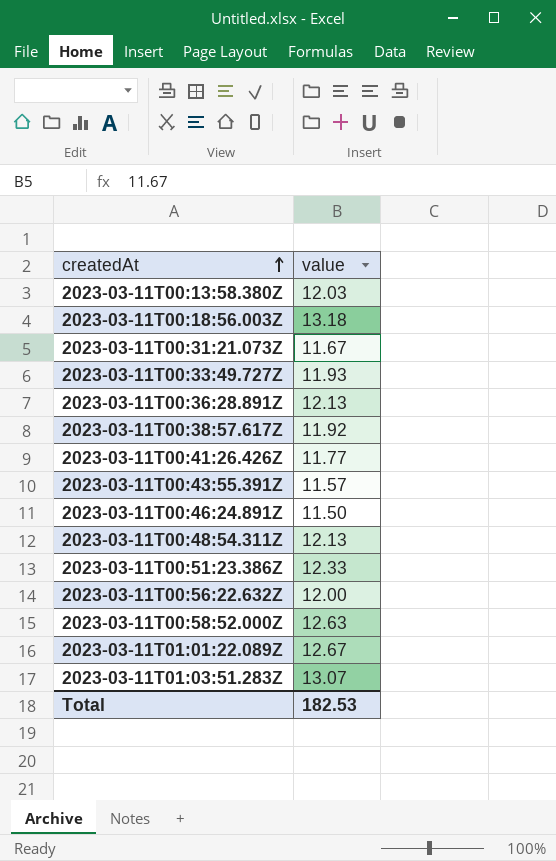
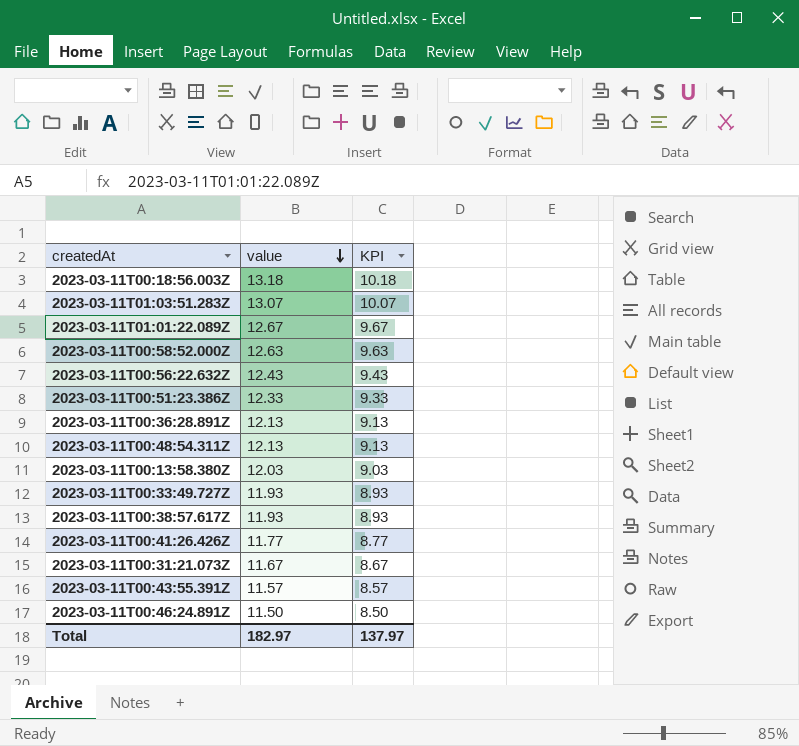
row order: createdAt ascending -> value descending
column KPI | formula: none -> [value] - 3
2023-03-11T00:56:22.632Z | value: 12.00 -> 12.43
2023-03-11T00:38:57.617Z | value: 11.92 -> 11.93
Total | value: 182.53 -> 182.97

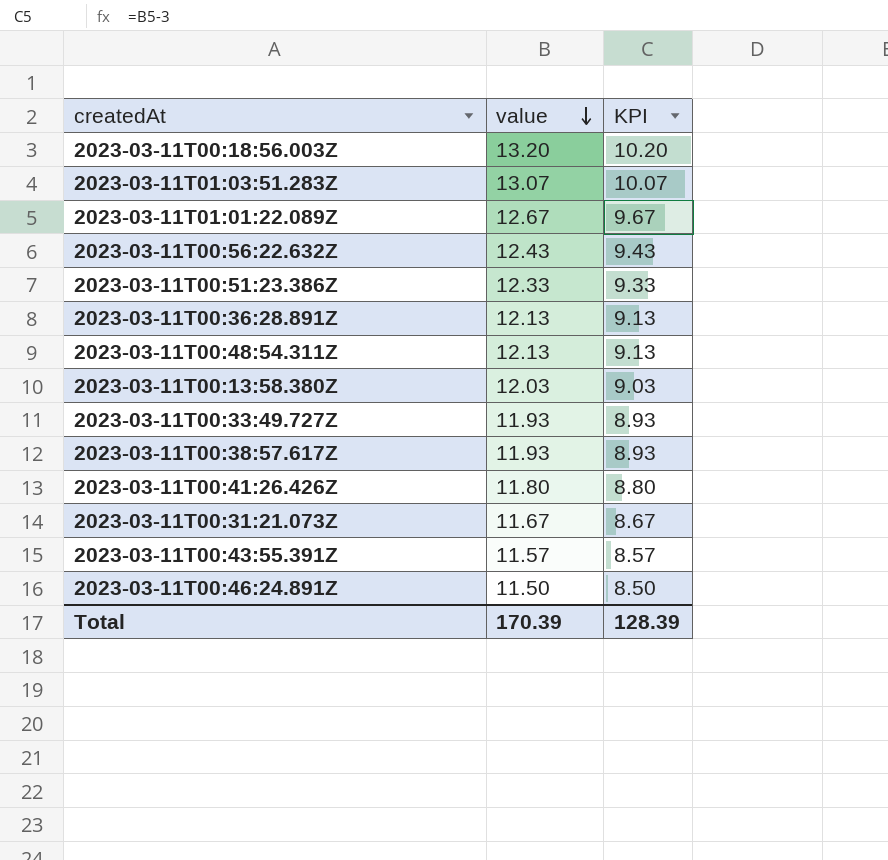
row 2023-03-11T00:58:52.000Z: 12.63 | 9.63 -> none
2023-03-11T00:18:56.003Z | value: 13.18 -> 13.20
2023-03-11T00:18:56.003Z | KPI: 10.18 -> 10.20
2023-03-11T00:41:26.426Z | value: 11.77 -> 11.80
2023-03-11T00:41:26.426Z | KPI: 8.77 -> 8.80
Total | value: 182.97 -> 170.39
Total | KPI: 137.97 -> 128.39

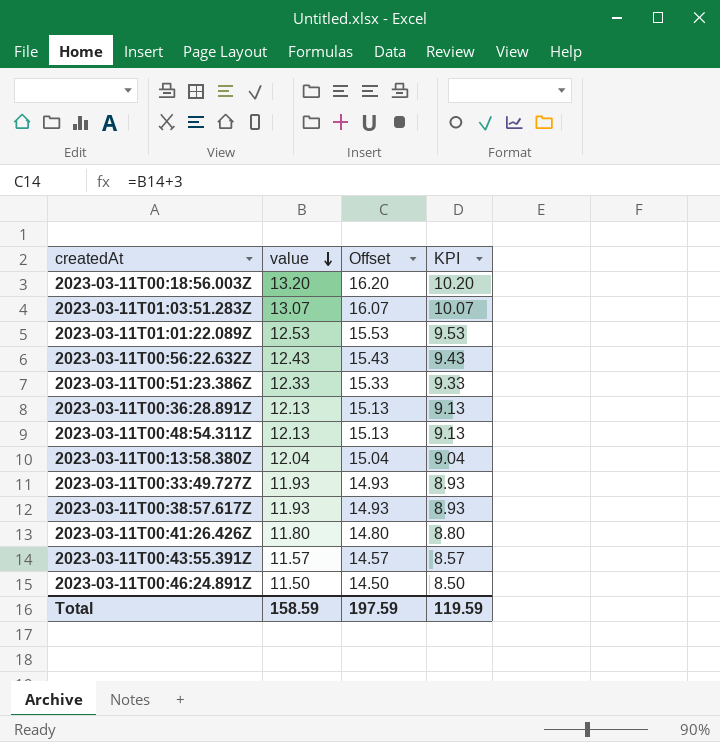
column Offset | formula: none -> [value] + 3
row 2023-03-11T00:31:21.073Z: 11.67 | 8.67 -> none
2023-03-11T01:01:22.089Z | value: 12.67 -> 12.53
2023-03-11T01:01:22.089Z | KPI: 9.67 -> 9.53
2023-03-11T00:13:58.380Z | value: 12.03 -> 12.04
2023-03-11T00:13:58.380Z | KPI: 9.03 -> 9.04
Total | value: 170.39 -> 158.59
Total | KPI: 128.39 -> 119.59

